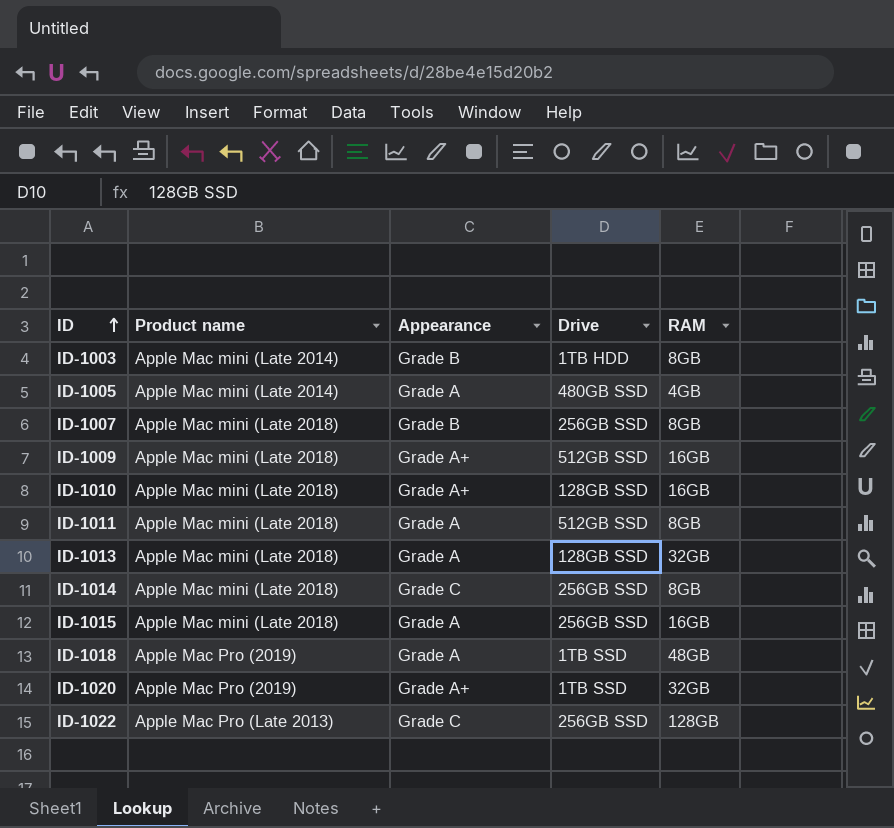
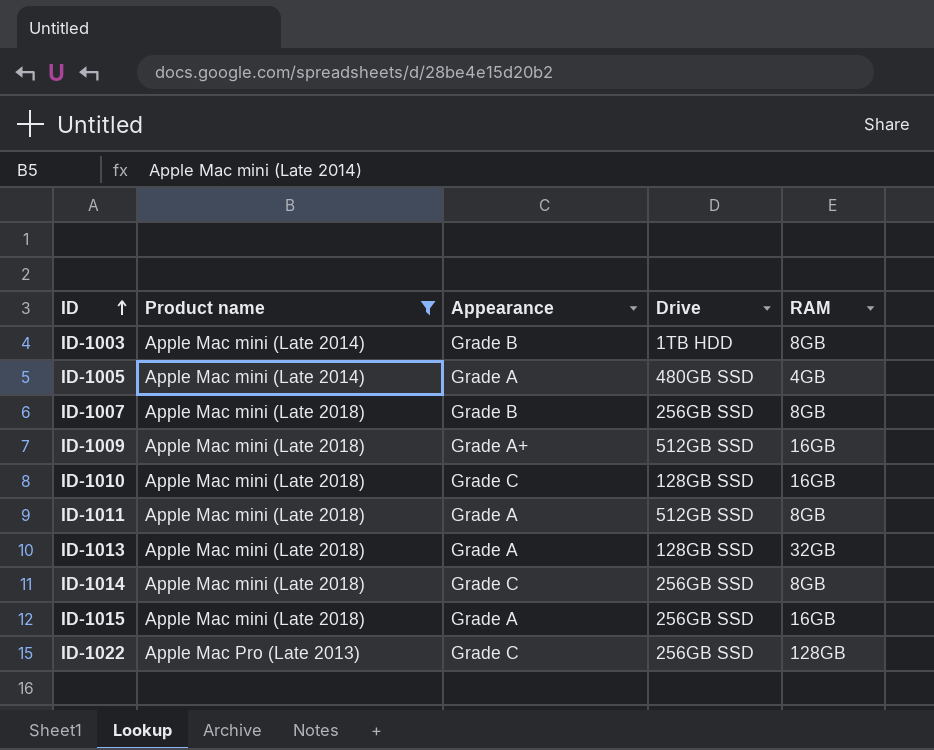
filter: none -> Product name != Apple Mac Pro (2019)
ID-1010 | Appearance: Grade A+ -> Grade C

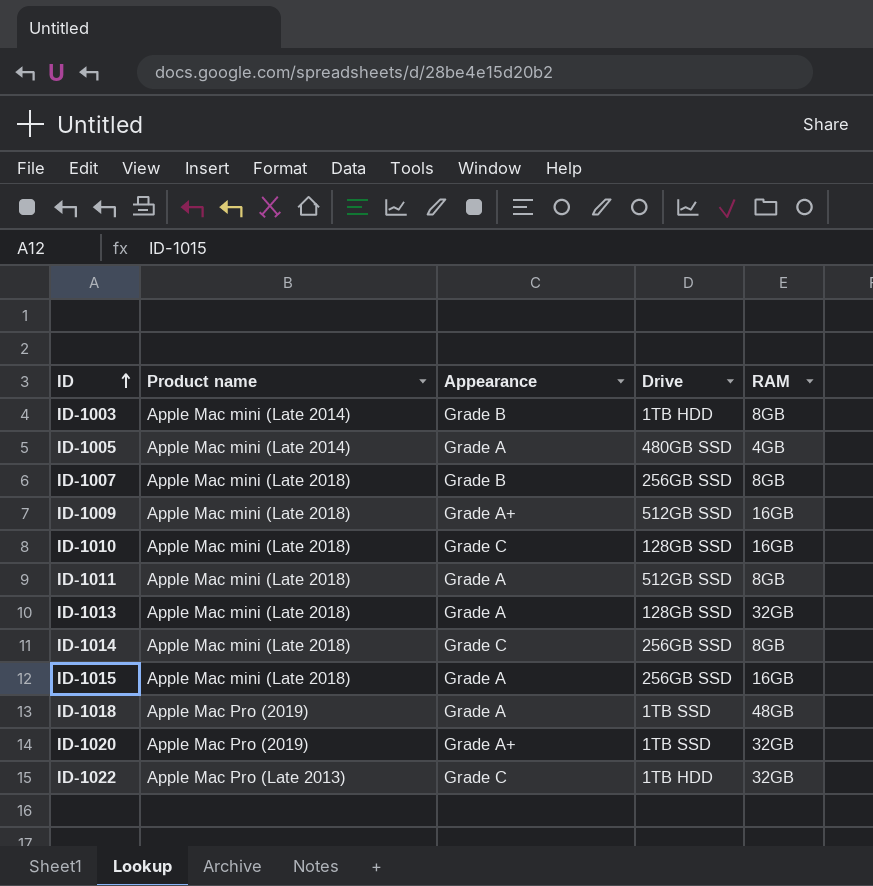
filter: Product name != Apple Mac Pro (2019) -> none
ID-1022 | Drive: 256GB SSD -> 1TB HDD
ID-1022 | RAM: 128GB -> 32GB

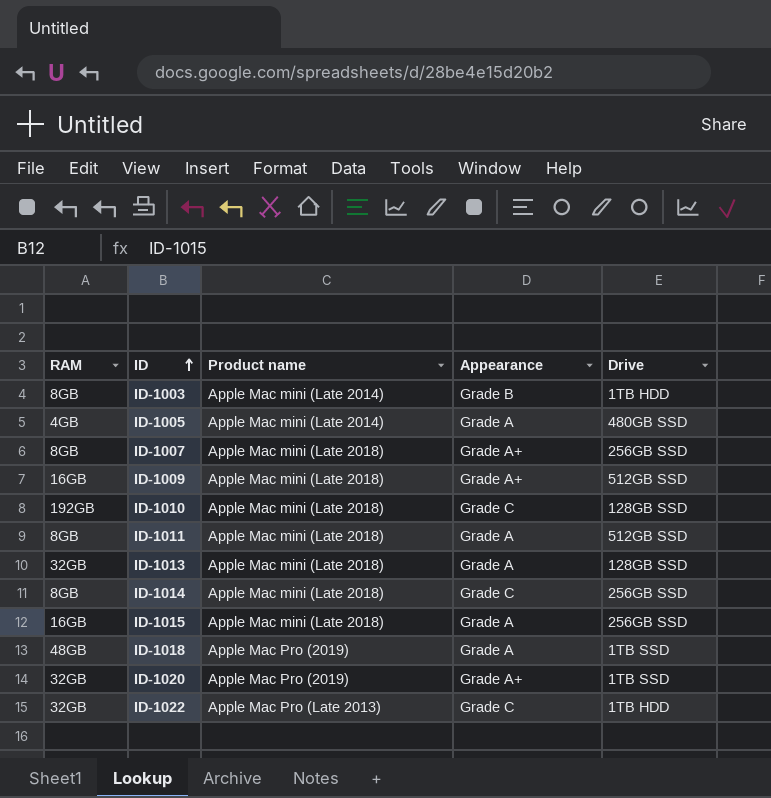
column RAM | position: 5 -> 1
ID-1007 | Appearance: Grade B -> Grade A+
ID-1010 | RAM: 16GB -> 192GB

